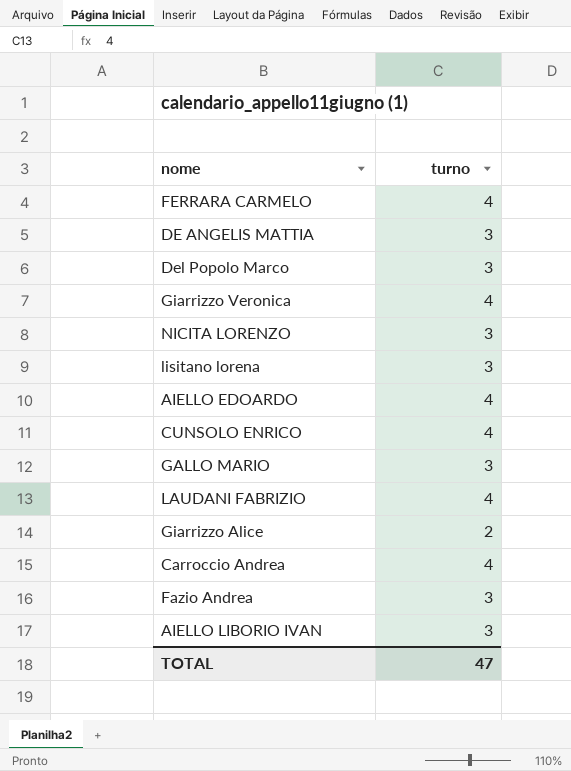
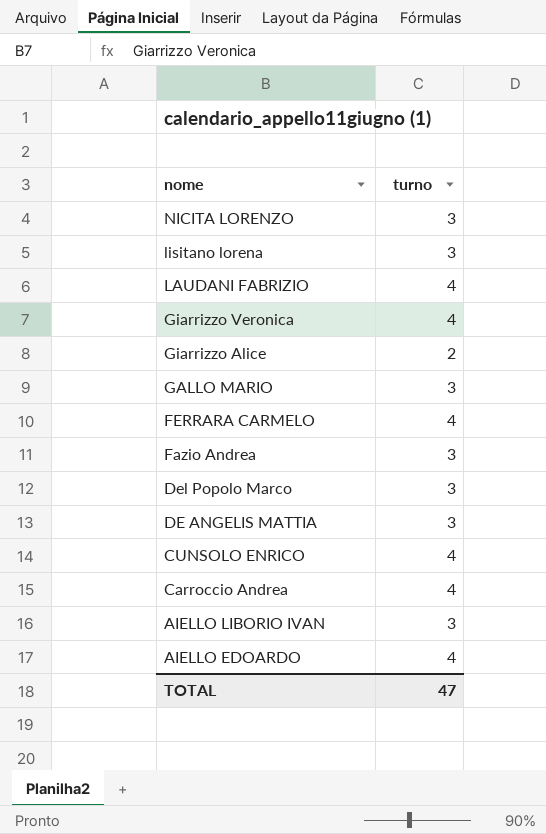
row order: none -> nome descending

